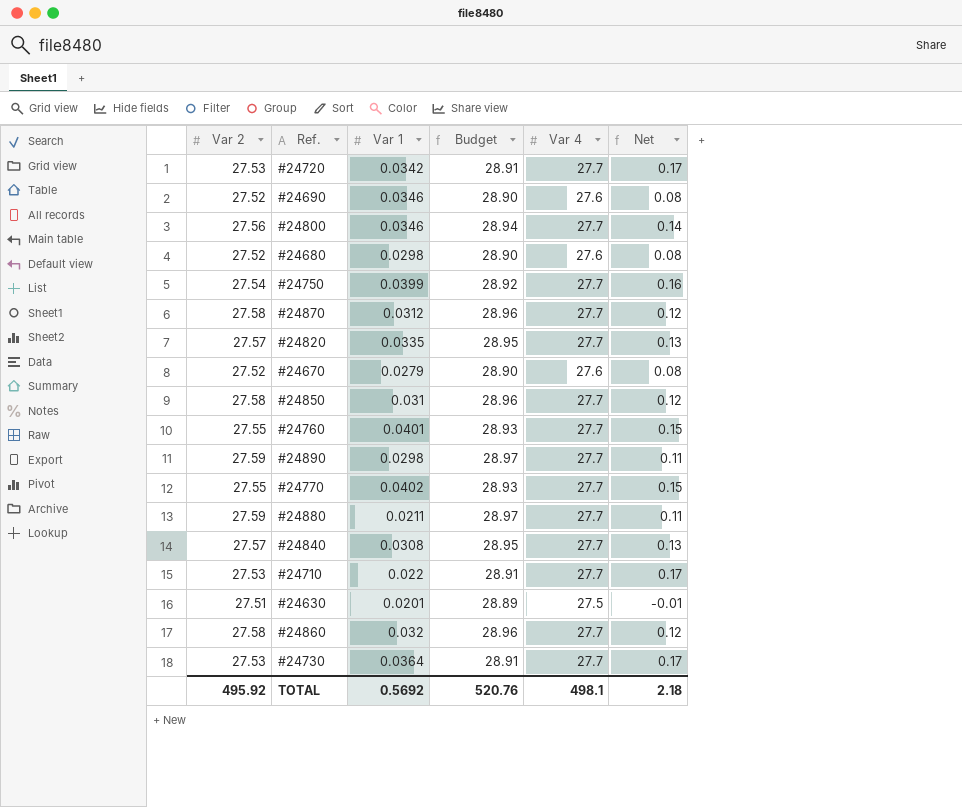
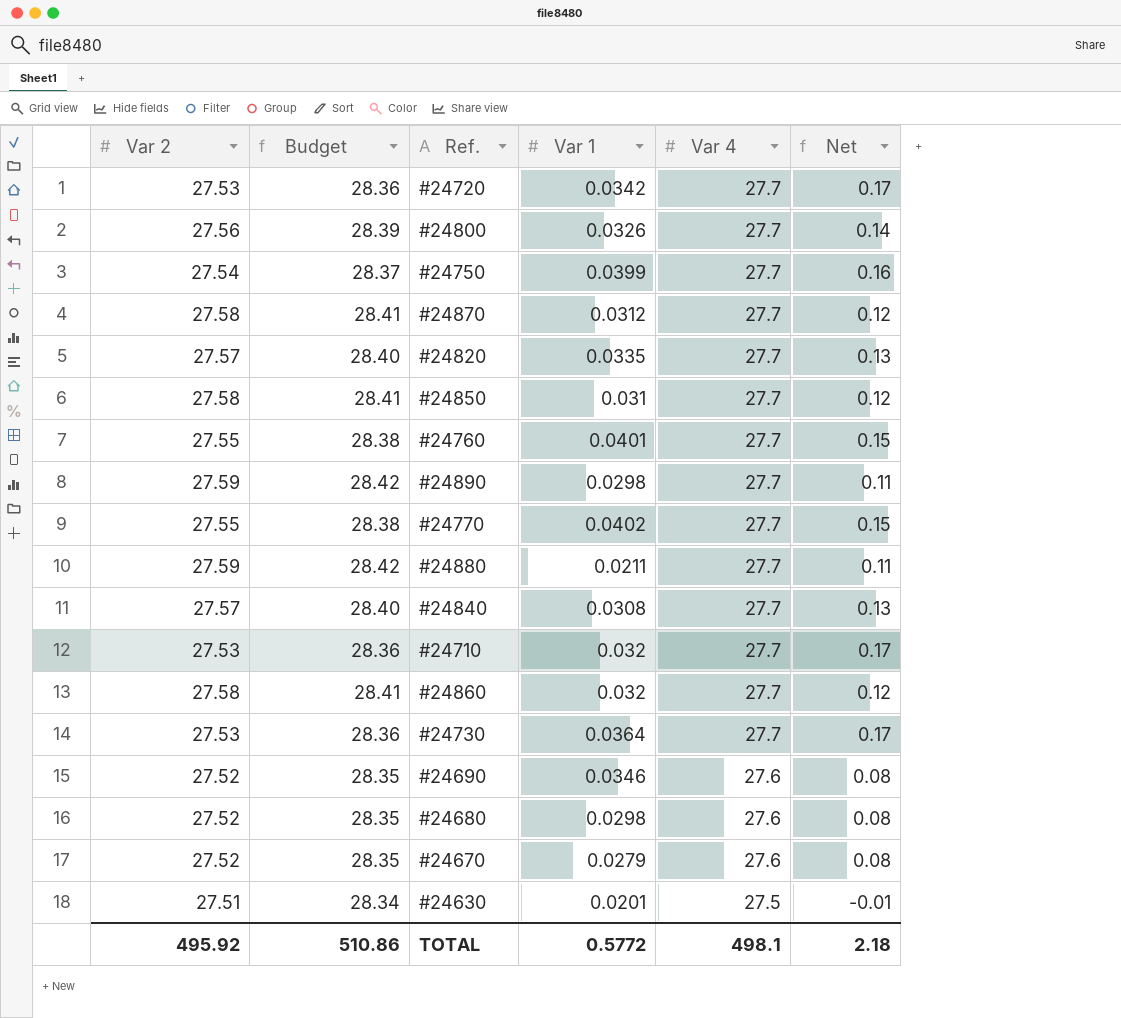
row order: none -> Var 4 descending
column Budget | formula: [Var 2] * 1.05 -> [Var 2] * 1.03
column Budget | position: 4 -> 2
#24800 | Var 1: 0.0346 -> 0.0326
#24710 | Var 1: 0.022 -> 0.032
TOTAL | Budget: 520.76 -> 510.86
TOTAL | Var 1: 0.5692 -> 0.5772

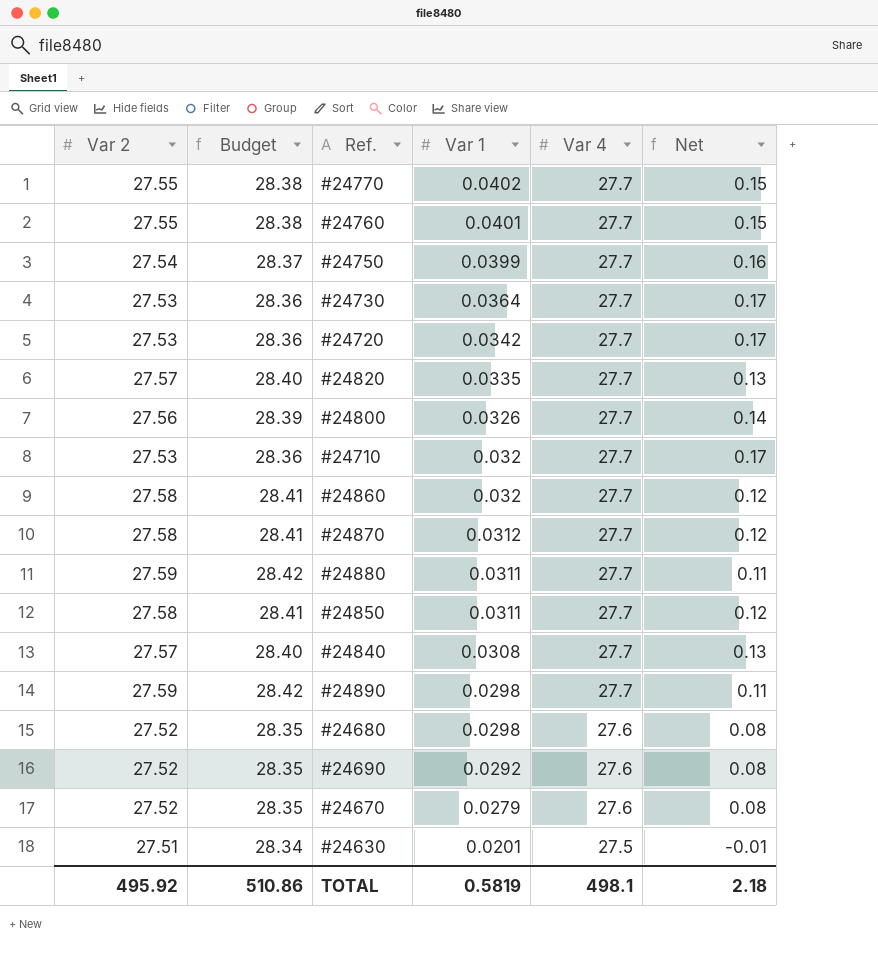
row order: Var 4 descending -> Var 1 descending
#24880 | Var 1: 0.0211 -> 0.0311
#24850 | Var 1: 0.031 -> 0.0311
#24690 | Var 1: 0.0346 -> 0.0292
TOTAL | Var 1: 0.5772 -> 0.5819

